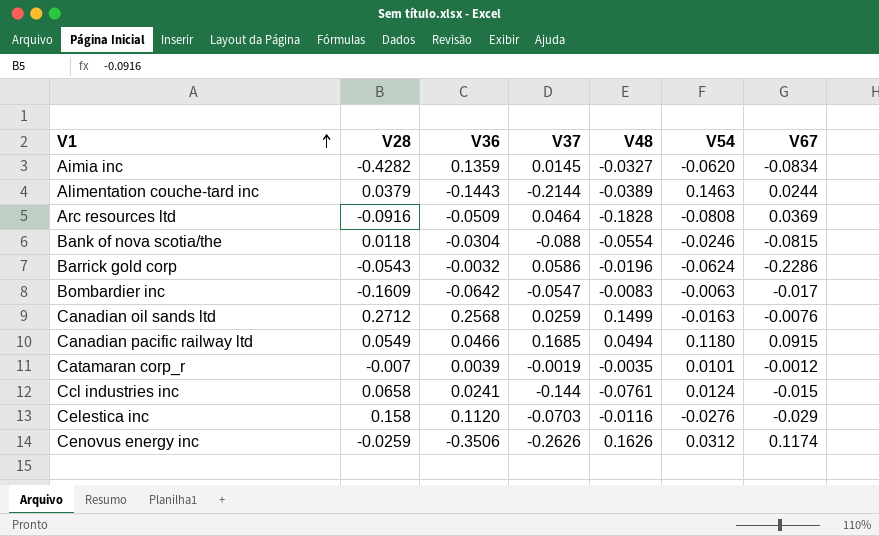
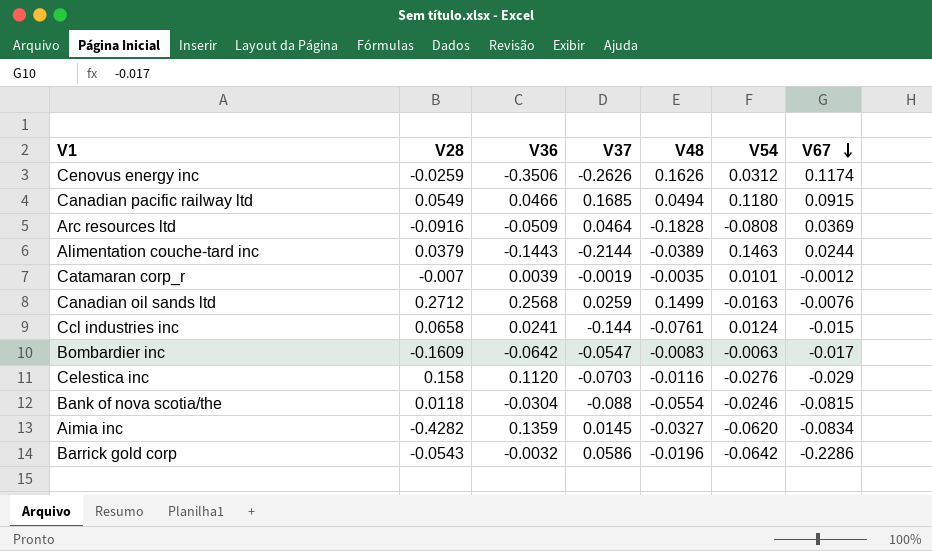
row order: V1 ascending -> V67 descending
Barrick gold corp | V54: -0.0624 -> -0.0642

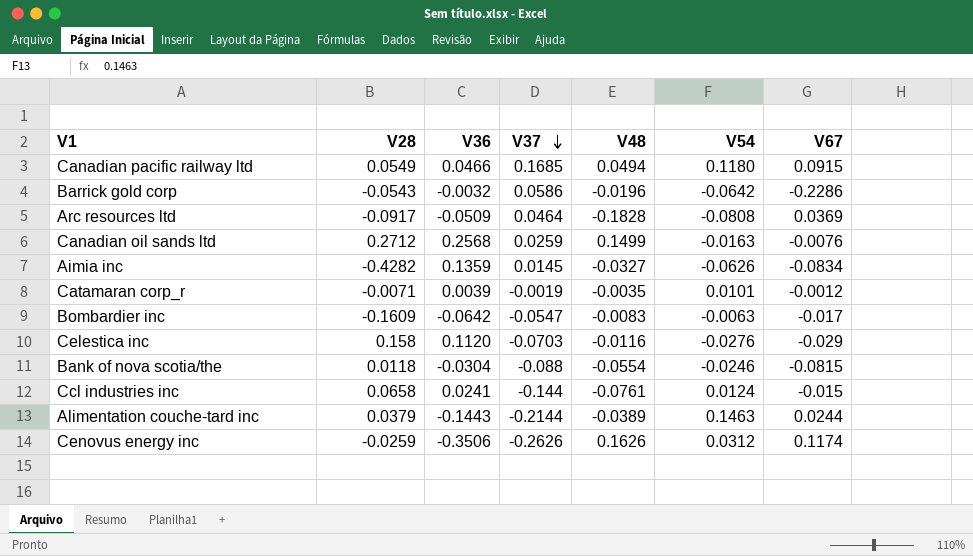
row order: V67 descending -> V37 descending
Arc resources ltd | V28: -0.0916 -> -0.0917
Aimia inc | V54: -0.0620 -> -0.0626
Catamaran corp_r | V28: -0.007 -> -0.0071

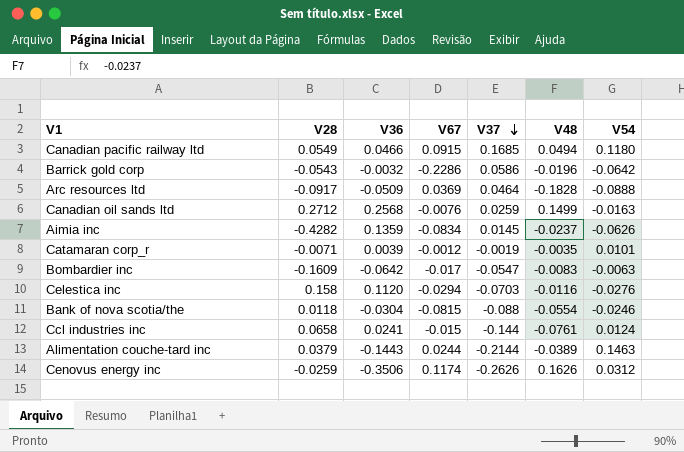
column V67 | position: 7 -> 4
Arc resources ltd | V54: -0.0808 -> -0.0888
Aimia inc | V48: -0.0327 -> -0.0237
Celestica inc | V67: -0.029 -> -0.0294

